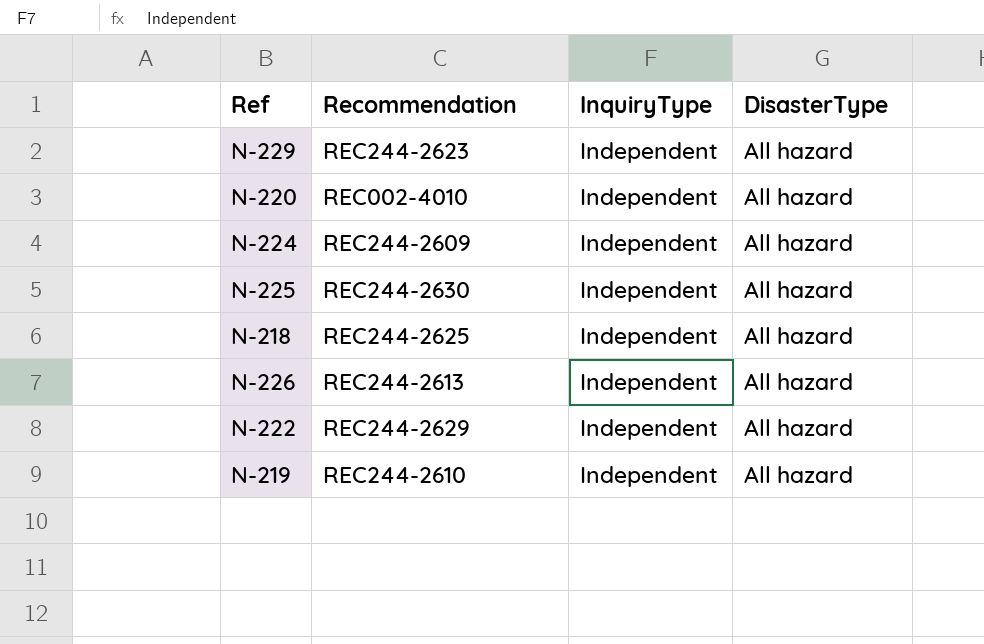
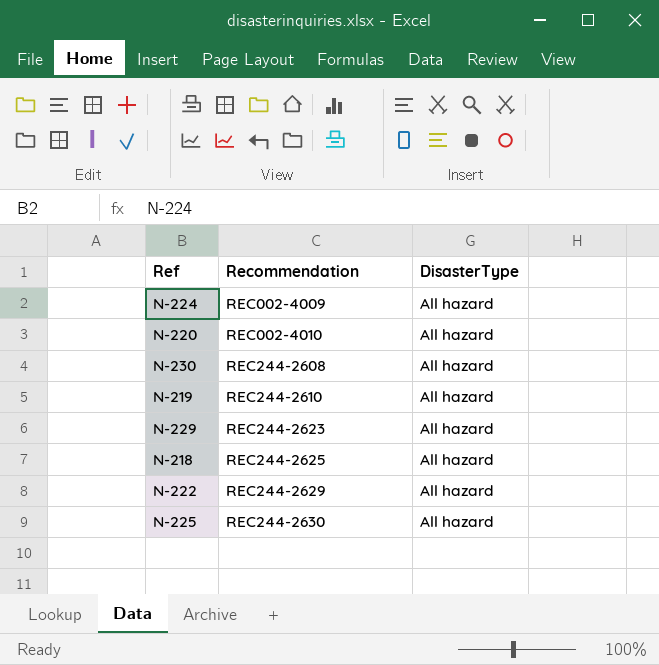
row order: none -> Recommendation ascending
column InquiryType | position: 3 -> none
row N-226: REC244-2613 | Independent | All hazard -> none
N-224 | Recommendation: REC244-2609 -> REC002-4009
row N-230: none -> REC244-2608 | All hazard

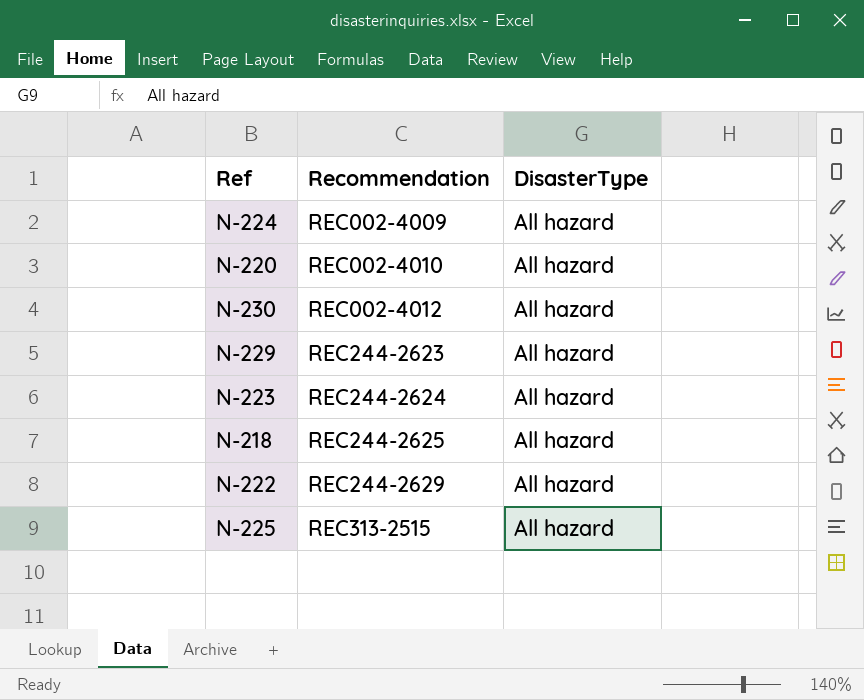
row N-219: REC244-2610 | All hazard -> none
N-230 | Recommendation: REC244-2608 -> REC002-4012
row N-223: none -> REC244-2624 | All hazard
N-225 | Recommendation: REC244-2630 -> REC313-2515

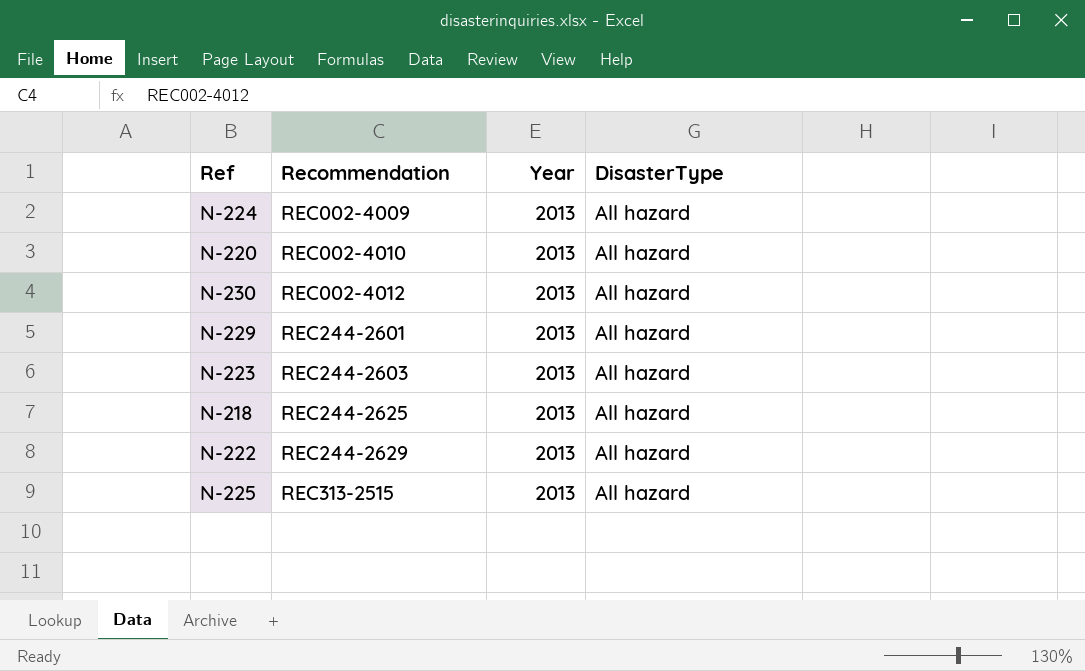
column Year | position: none -> 3
N-229 | Recommendation: REC244-2623 -> REC244-2601
N-223 | Recommendation: REC244-2624 -> REC244-2603

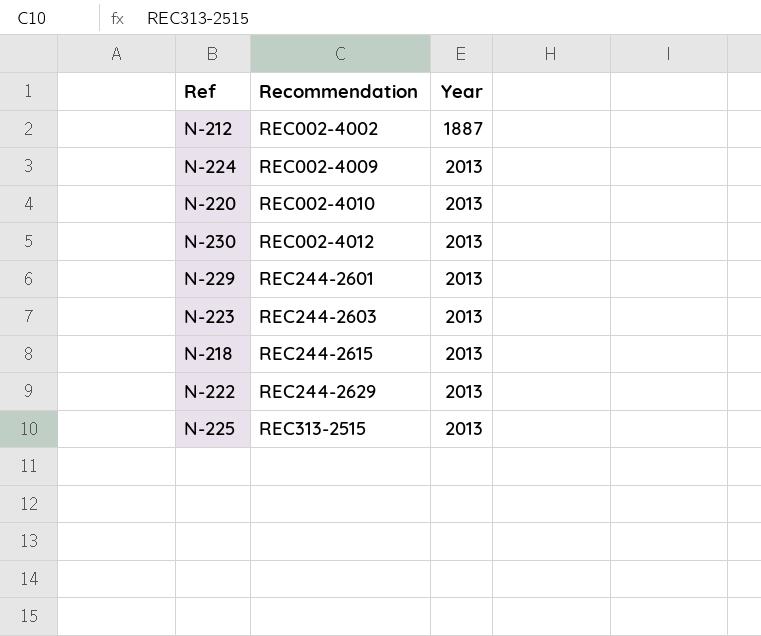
column DisasterType | position: 4 -> none
row N-212: none -> REC002-4002 | 1887
N-218 | Recommendation: REC244-2625 -> REC244-2615

